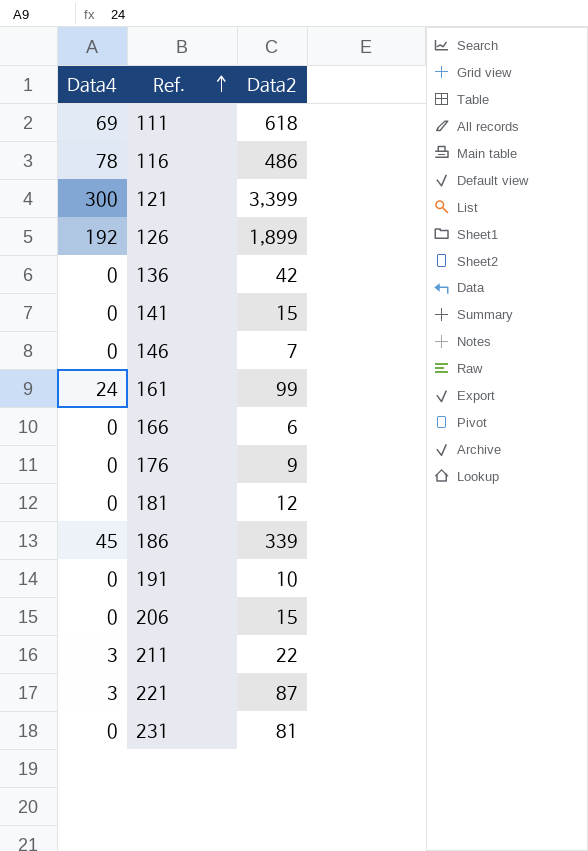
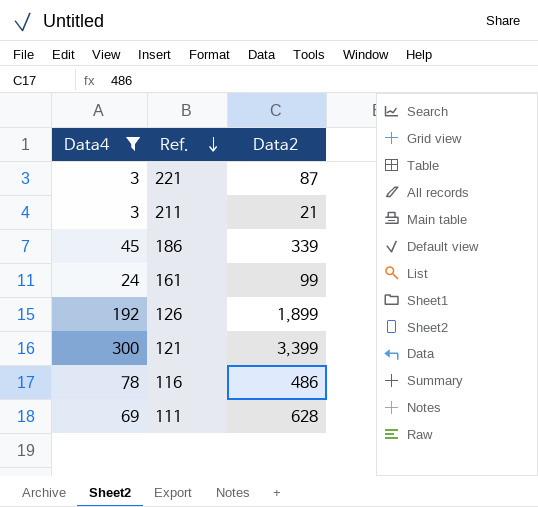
filter: none -> Data4 != 0
row order: Ref. ascending -> Ref. descending
211 | Data2: 22 -> 21
111 | Data2: 618 -> 628

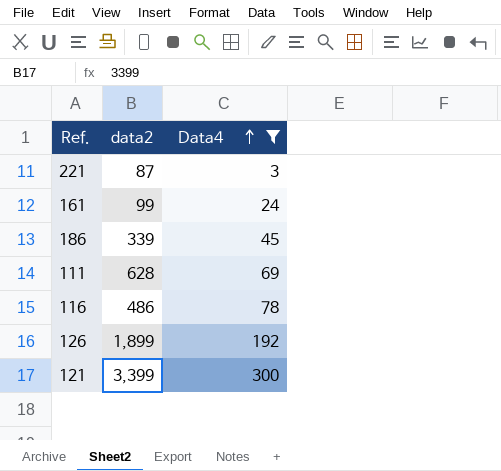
row order: Ref. descending -> Data4 ascending
column name: Data2 -> data2
column Data4 | position: 1 -> 3
row 211: 3 | 21 -> none

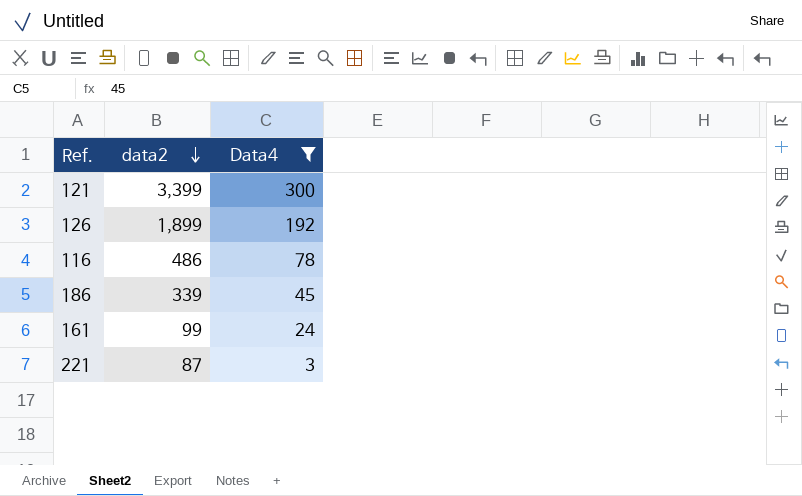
row order: Data4 ascending -> data2 descending
row 111: 628 | 69 -> none

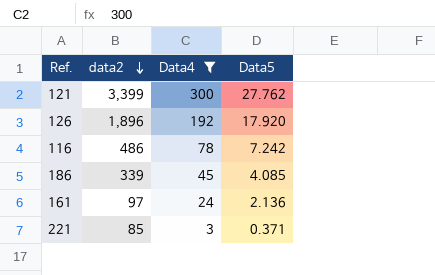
column Data5 | position: none -> 4
126 | data2: 1,899 -> 1,896
161 | data2: 99 -> 97
221 | data2: 87 -> 85

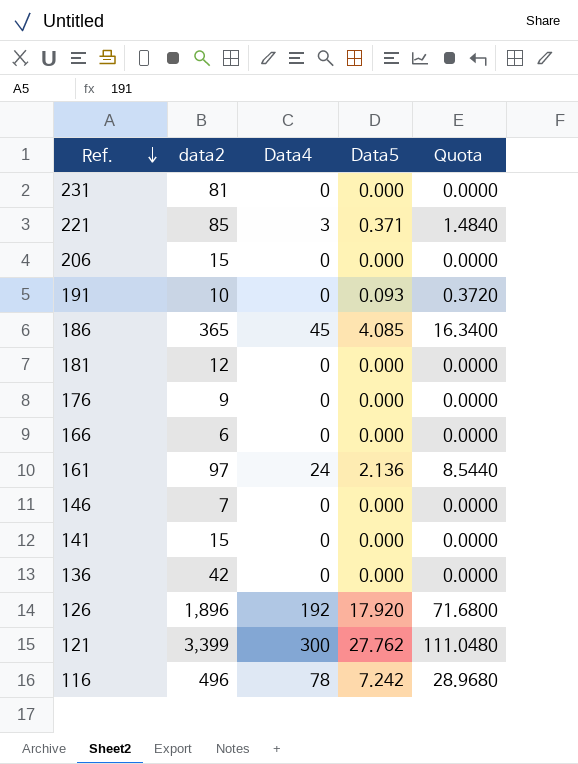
filter: Data4 != 0 -> none
row order: data2 descending -> Ref. descending
column Quota | formula: none -> [Data5] * 4
186 | data2: 339 -> 365
116 | data2: 486 -> 496

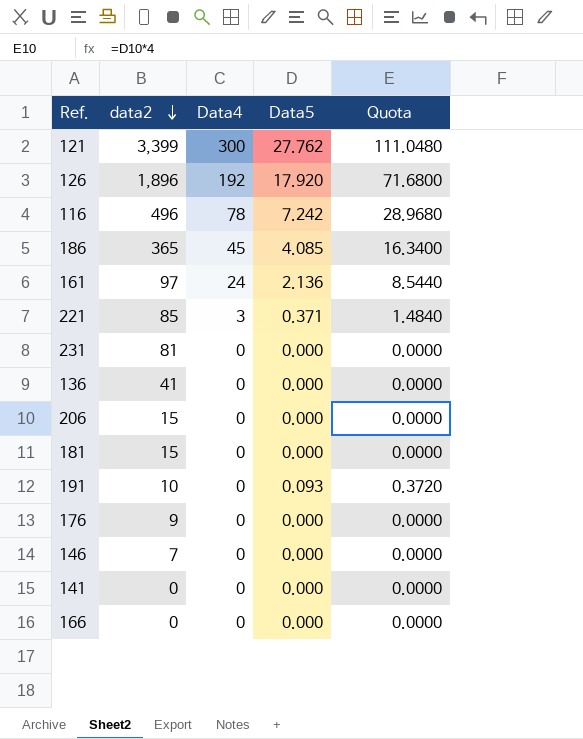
row order: Ref. descending -> data2 descending
136 | data2: 42 -> 41
181 | data2: 12 -> 15
141 | data2: 15 -> 0
166 | data2: 6 -> 0

